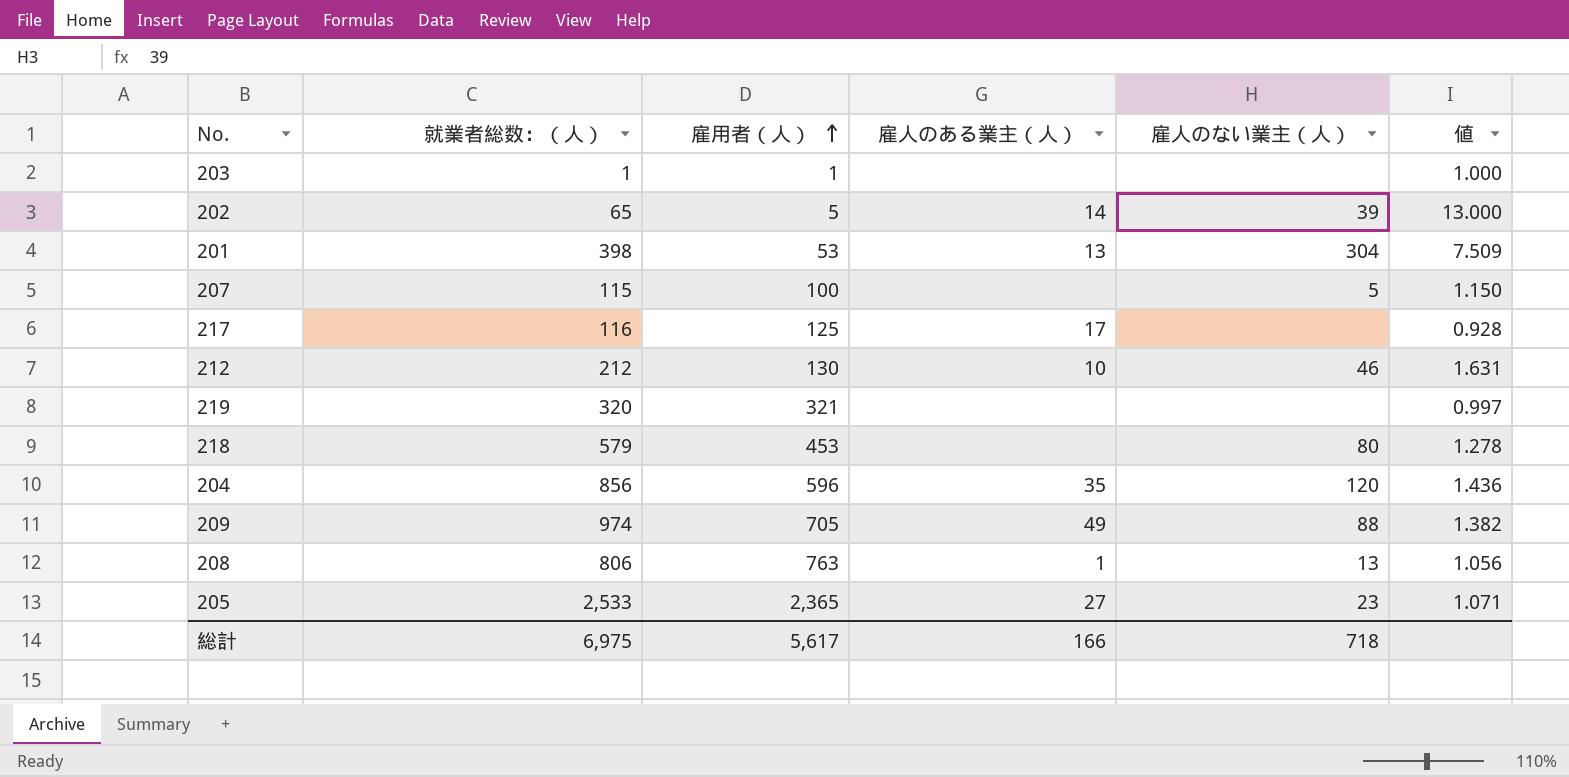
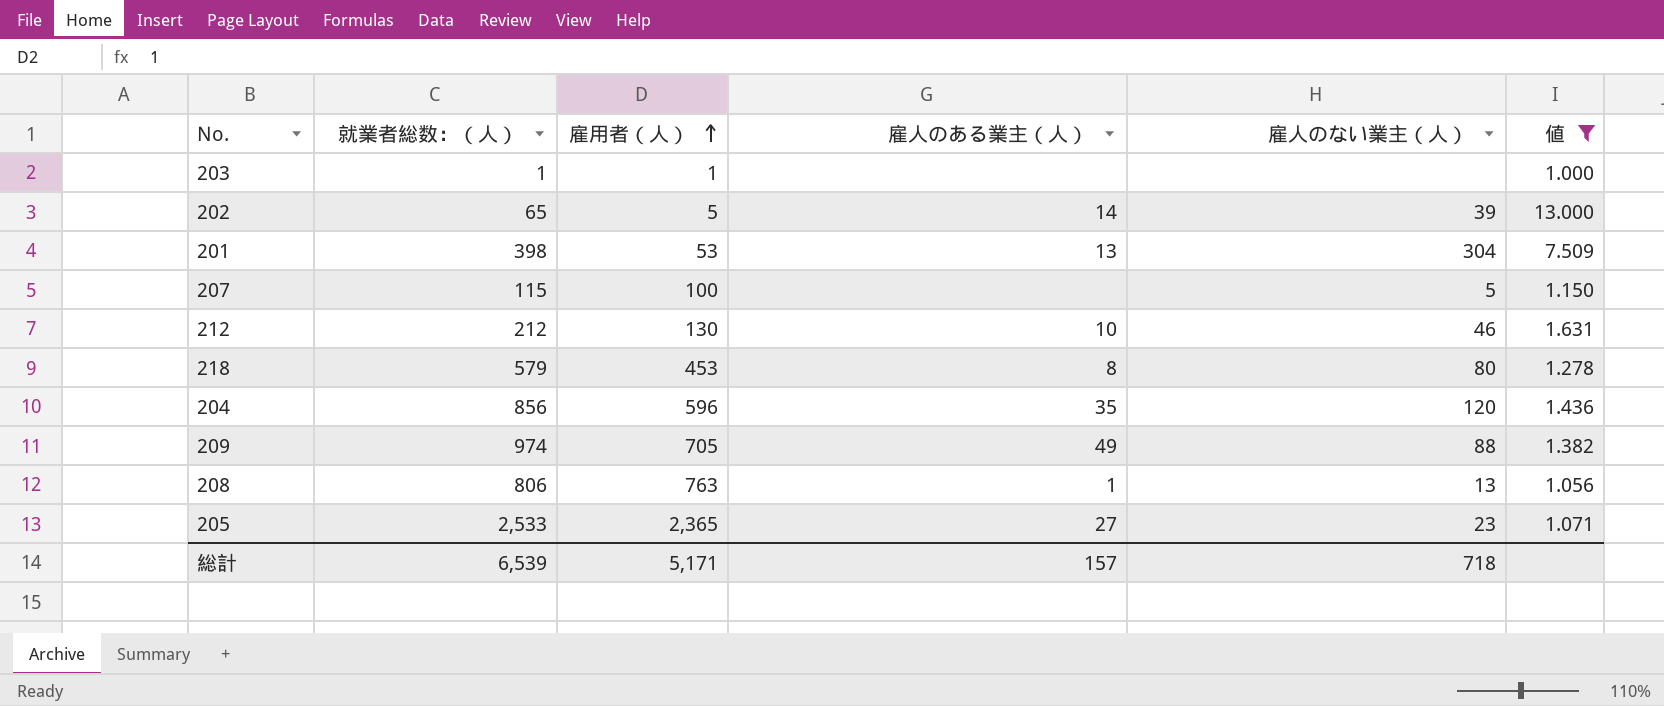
filter: none -> 値 >= 1.000
218 | 雇人のある業主（人）: none -> 8
総計 | 就業者総数：（人）: 6,975 -> 6,539
総計 | 雇用者（人）: 5,617 -> 5,171
総計 | 雇人のある業主（人）: 166 -> 157

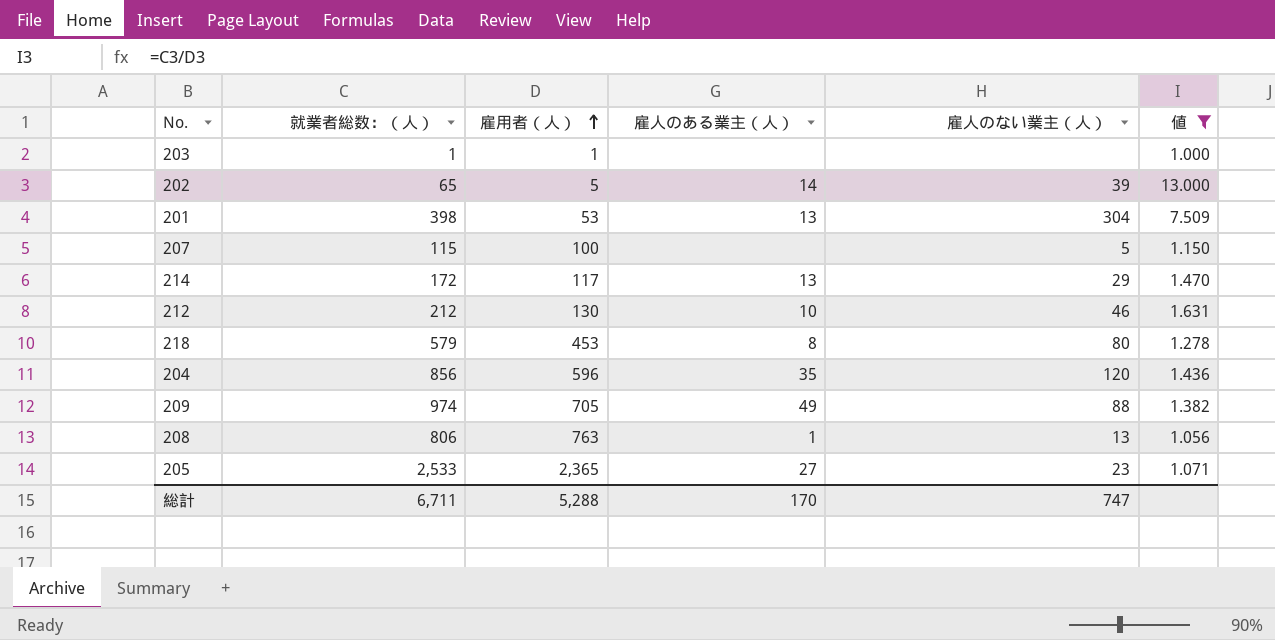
row 214: none -> 172 | 117 | 13 | 29 | 1.470
総計 | 就業者総数：（人）: 6,539 -> 6,711
総計 | 雇用者（人）: 5,171 -> 5,288
総計 | 雇人のある業主（人）: 157 -> 170
総計 | 雇人のない業主（人）: 718 -> 747

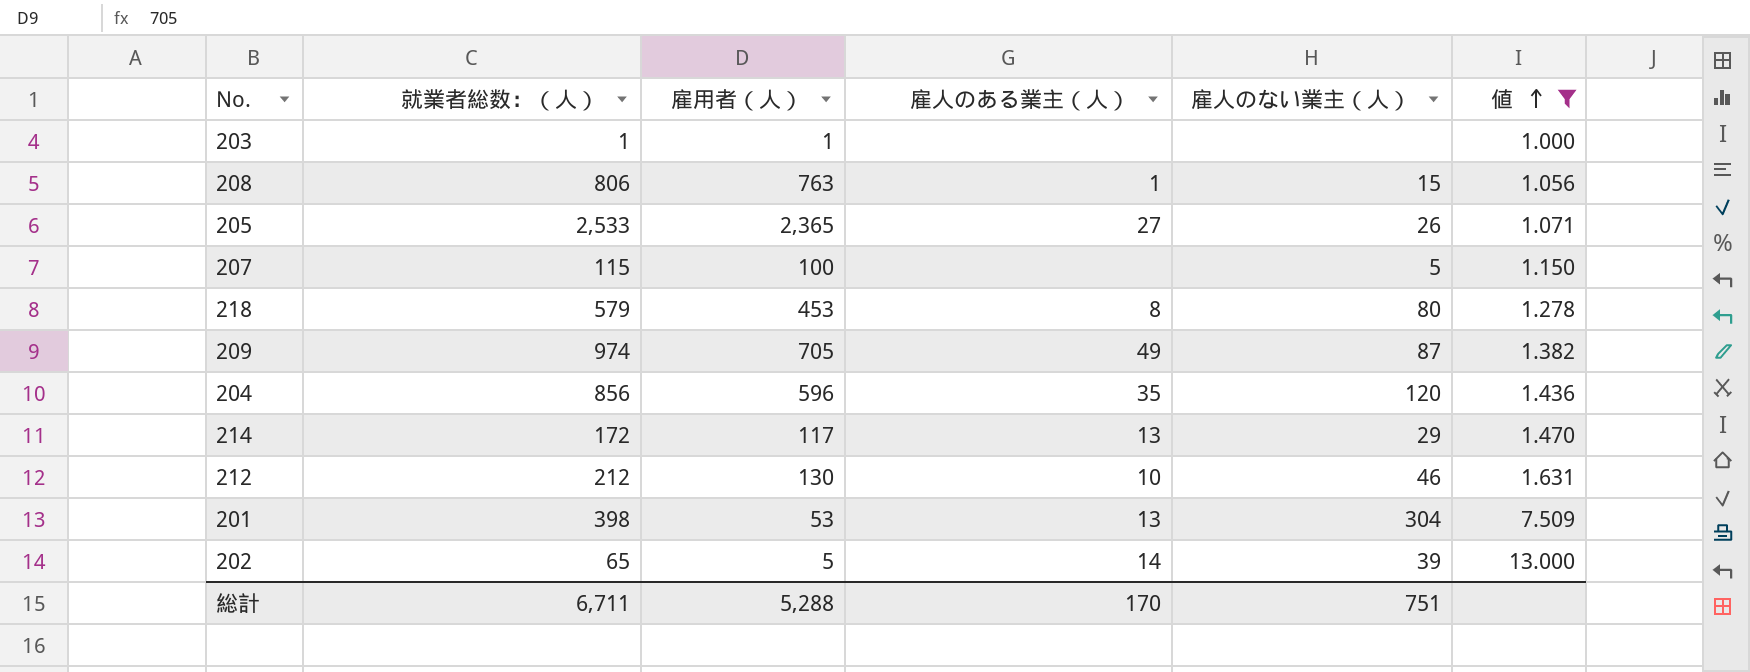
row order: 雇用者（人） ascending -> 値 ascending
208 | 雇人のない業主（人）: 13 -> 15
205 | 雇人のない業主（人）: 23 -> 26
209 | 雇人のない業主（人）: 88 -> 87
総計 | 雇人のない業主（人）: 747 -> 751

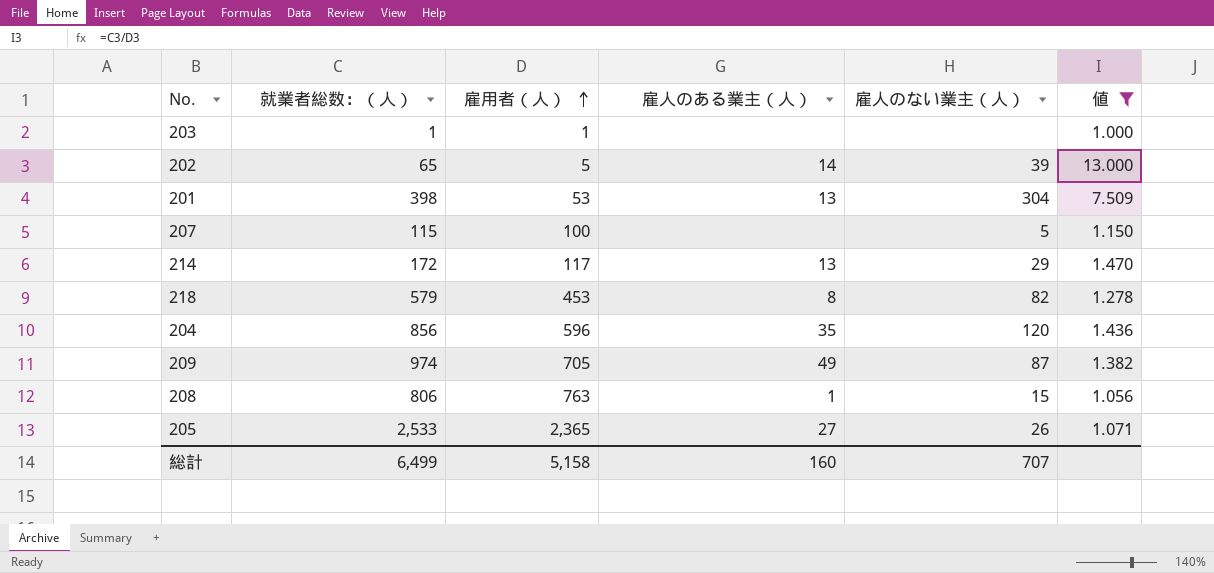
row order: 値 ascending -> 雇用者（人） ascending
row 212: 212 | 130 | 10 | 46 | 1.631 -> none
218 | 雇人のない業主（人）: 80 -> 82
総計 | 就業者総数：（人）: 6,711 -> 6,499
総計 | 雇用者（人）: 5,288 -> 5,158
総計 | 雇人のある業主（人）: 170 -> 160
総計 | 雇人のない業主（人）: 751 -> 707

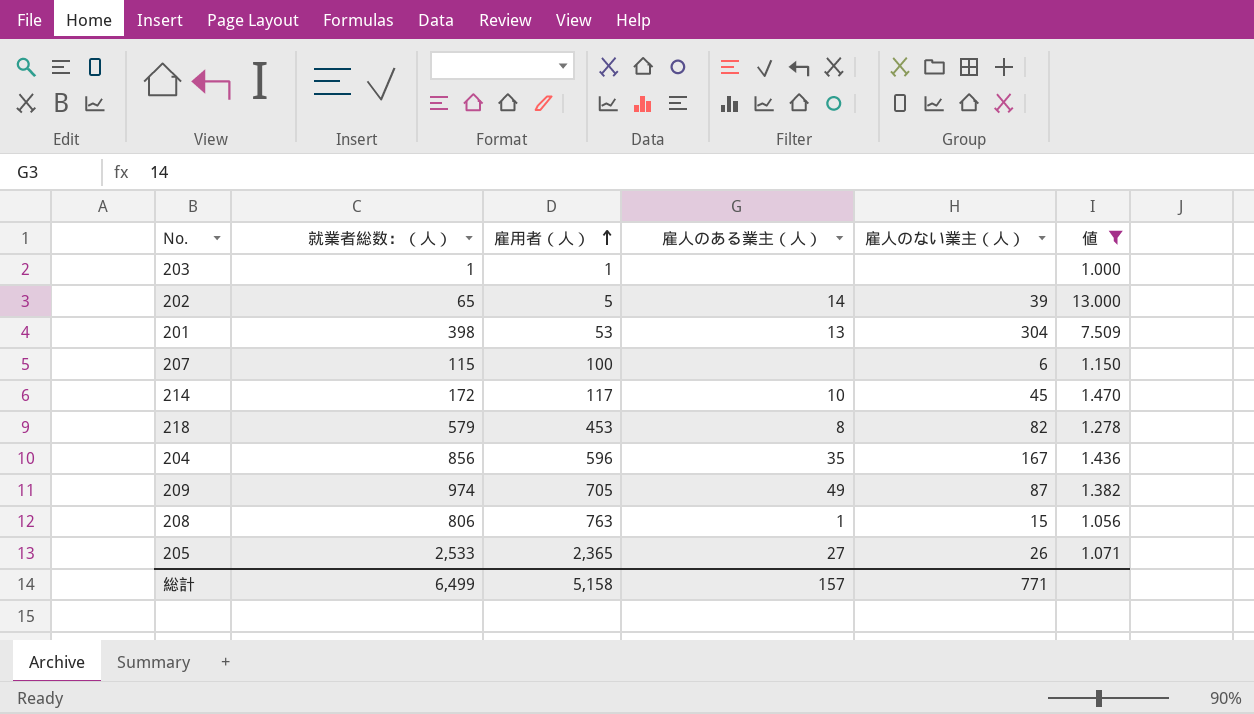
207 | 雇人のない業主（人）: 5 -> 6
214 | 雇人のある業主（人）: 13 -> 10
214 | 雇人のない業主（人）: 29 -> 45
204 | 雇人のない業主（人）: 120 -> 167
総計 | 雇人のある業主（人）: 160 -> 157
総計 | 雇人のない業主（人）: 707 -> 771

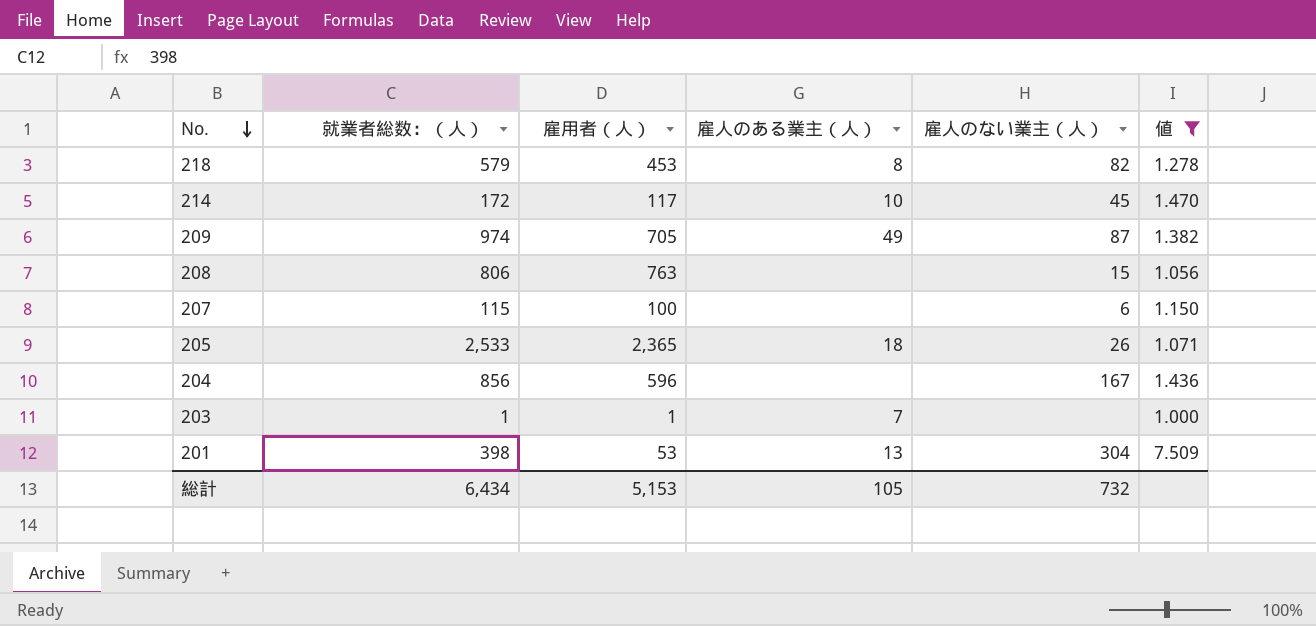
row order: 雇用者（人） ascending -> No. descending
row 202: 65 | 5 | 14 | 39 | 13.000 -> none
208 | 雇人のある業主（人）: 1 -> none
205 | 雇人のある業主（人）: 27 -> 18
204 | 雇人のある業主（人）: 35 -> none
203 | 雇人のある業主（人）: none -> 7
総計 | 就業者総数：（人）: 6,499 -> 6,434
総計 | 雇用者（人）: 5,158 -> 5,153
総計 | 雇人のある業主（人）: 157 -> 105
総計 | 雇人のない業主（人）: 771 -> 732

